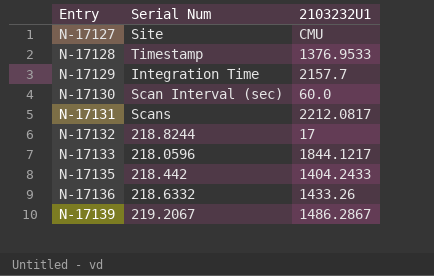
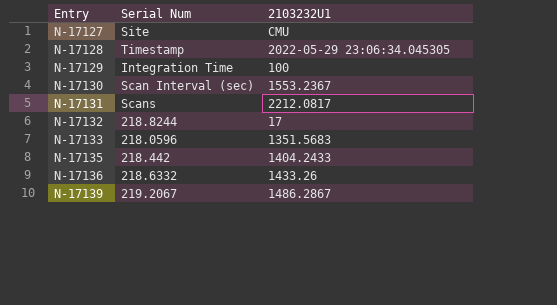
N-17128 | 2103232U1: 1376.9533 -> 2022-05-29 23:06:34.045305
N-17129 | 2103232U1: 2157.7 -> 100
N-17130 | 2103232U1: 60.0 -> 1553.2367
N-17133 | 2103232U1: 1844.1217 -> 1351.5683

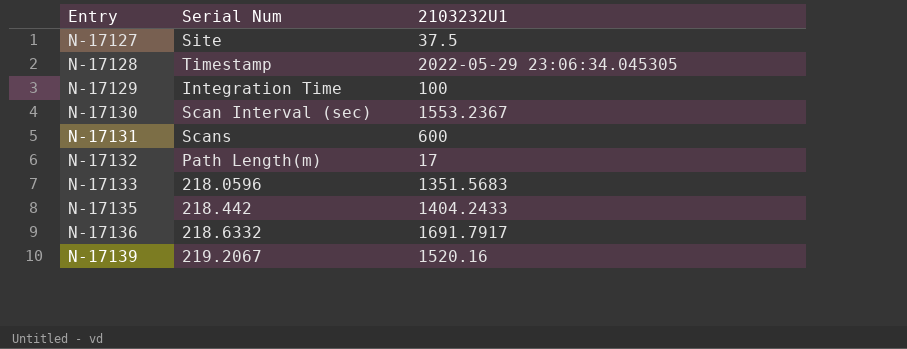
N-17127 | 2103232U1: CMU -> 37.5
N-17131 | 2103232U1: 2212.0817 -> 600
N-17132 | Serial Num: 218.8244 -> Path Length(m)
N-17136 | 2103232U1: 1433.26 -> 1691.7917
N-17139 | 2103232U1: 1486.2867 -> 1520.16

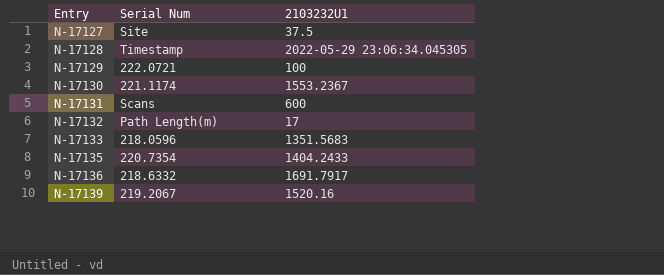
N-17129 | Serial Num: Integration Time -> 222.0721
N-17130 | Serial Num: Scan Interval (sec) -> 221.1174
N-17135 | Serial Num: 218.442 -> 220.7354

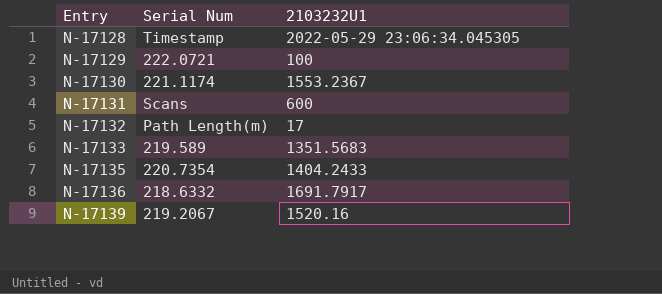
row N-17127: Site | 37.5 -> none
N-17133 | Serial Num: 218.0596 -> 219.589

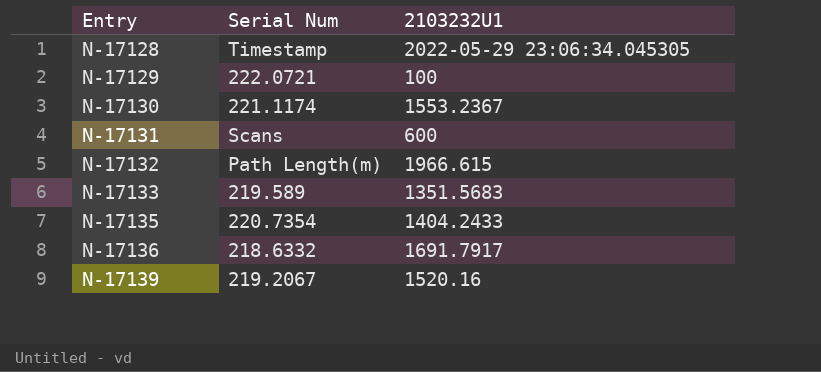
N-17132 | 2103232U1: 17 -> 1966.615

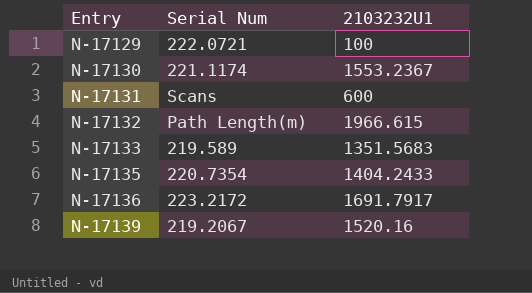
row N-17128: Timestamp | 2022-05-29 23:06:34.045305 -> none
N-17136 | Serial Num: 218.6332 -> 223.2172

